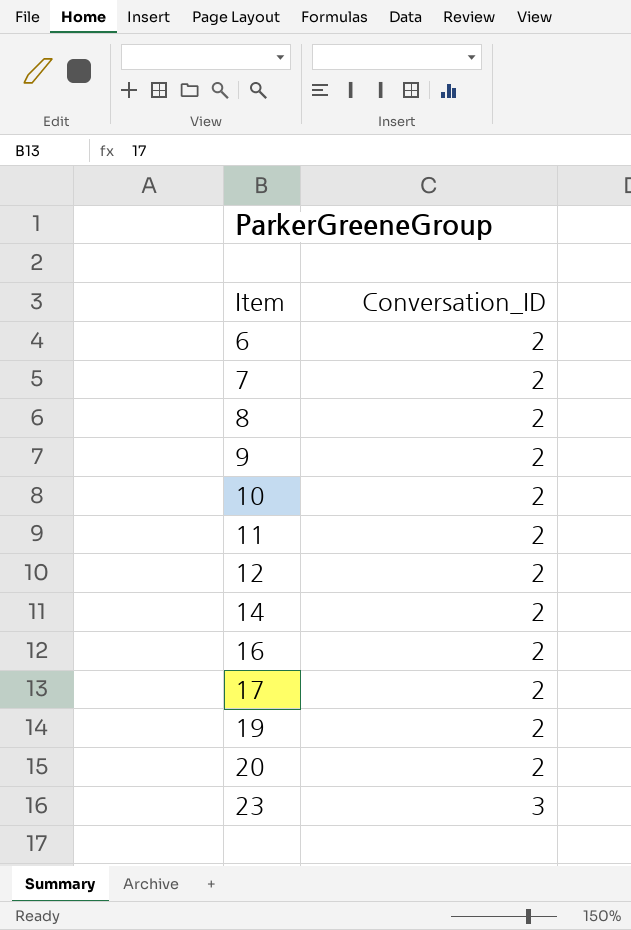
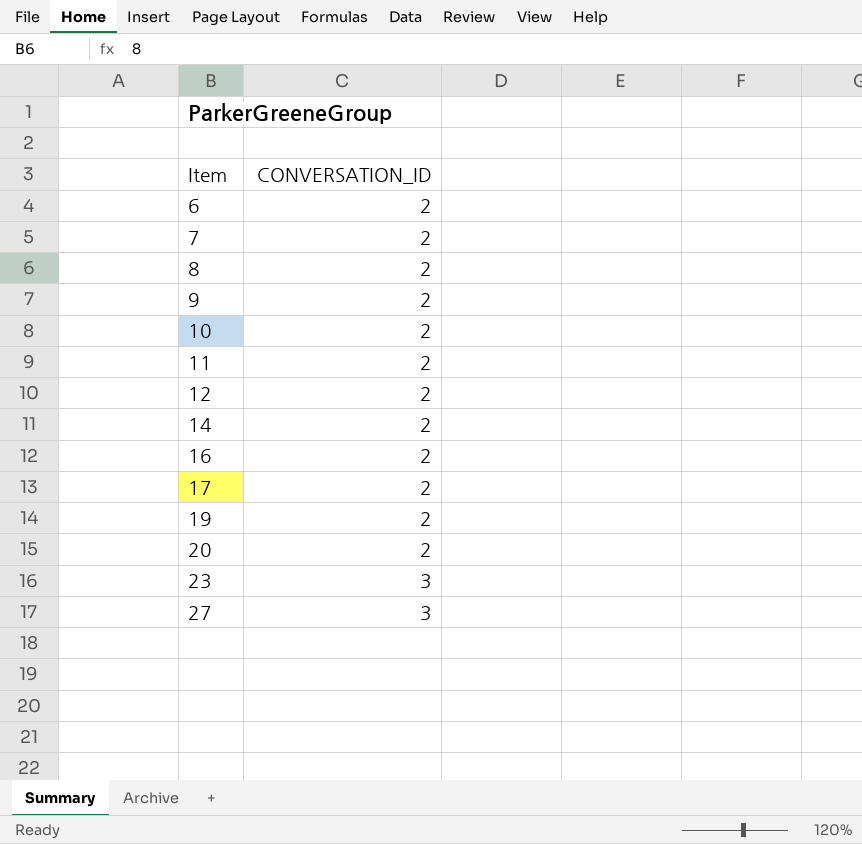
column name: Conversation_ID -> CONVERSATION_ID
row 27: none -> 3

